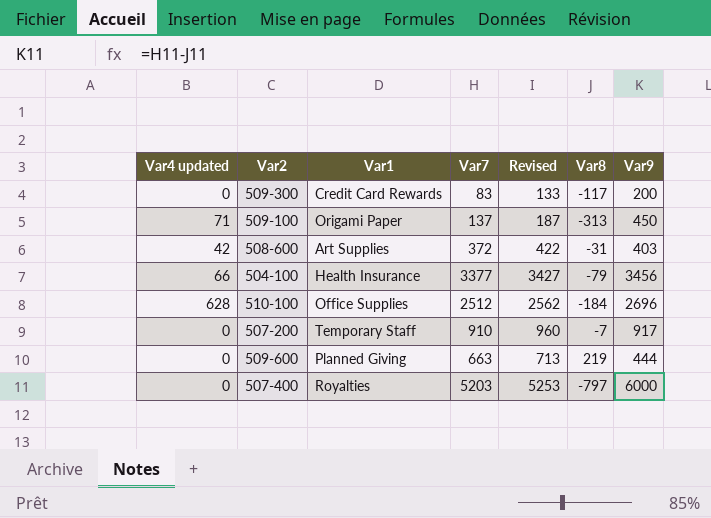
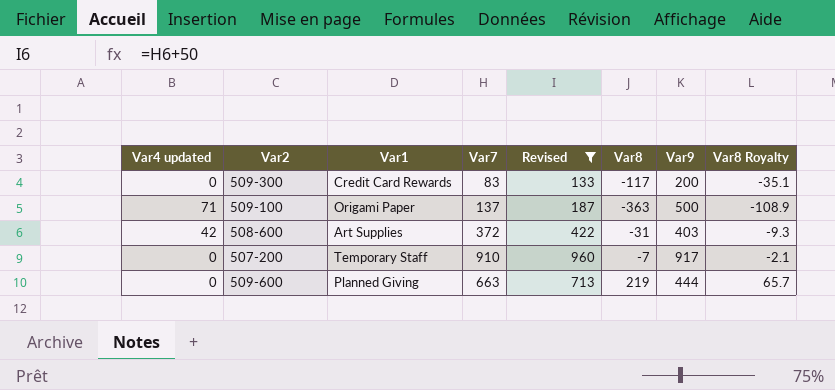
filter: none -> Revised <= 960
column Var8 Royalty | formula: none -> [Var8] * 0.3
509-100 | Var8: -313 -> -363
509-100 | Var9: 450 -> 500

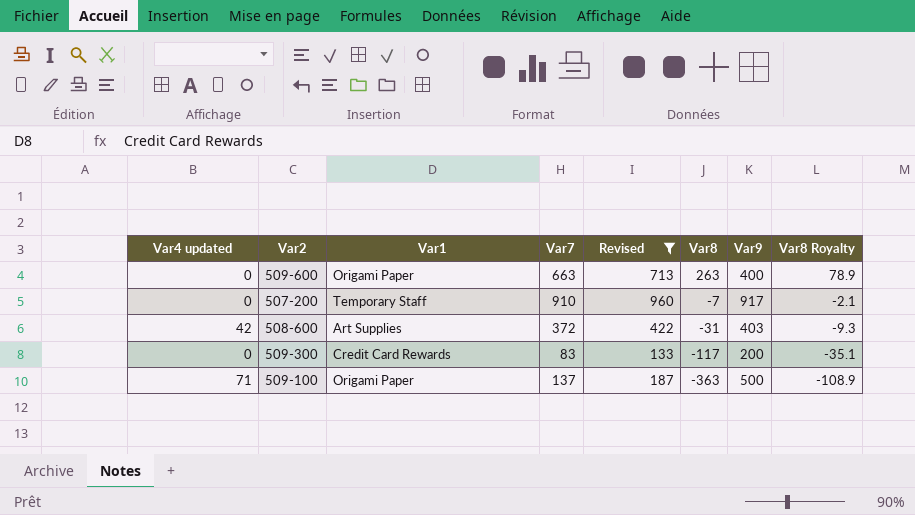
row order: none -> Var8 descending
509-600 | Var1: Planned Giving -> Origami Paper
509-600 | Var8: 219 -> 263
509-600 | Var9: 444 -> 400
509-600 | Var8 Royalty: 65.7 -> 78.9

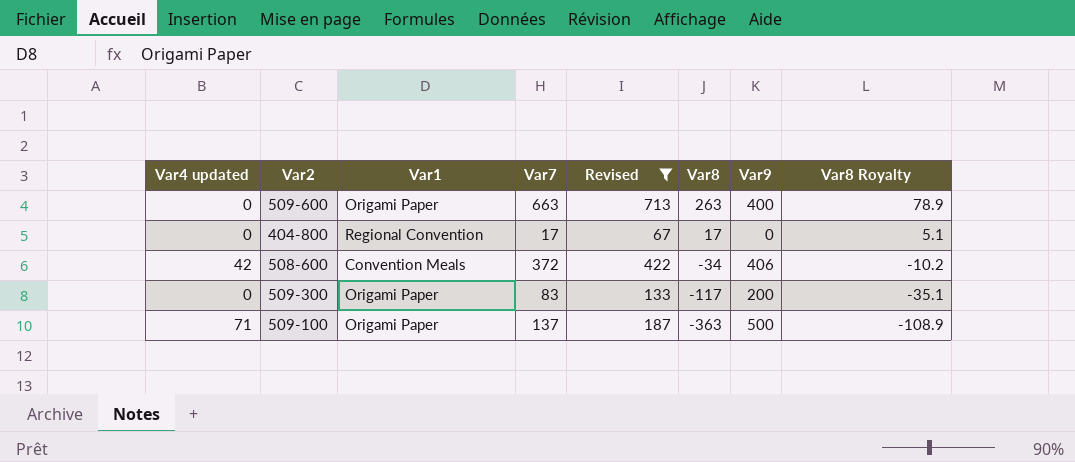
row 507-200: 0 | Temporary Staff | 910 | 960 | -7 | 917 | -2.1 -> none
row 404-800: none -> 0 | Regional Convention | 17 | 67 | 17 | 0 | 5.1
508-600 | Var1: Art Supplies -> Convention Meals
508-600 | Var8: -31 -> -34
508-600 | Var9: 403 -> 406
508-600 | Var8 Royalty: -9.3 -> -10.2
509-300 | Var1: Credit Card Rewards -> Origami Paper

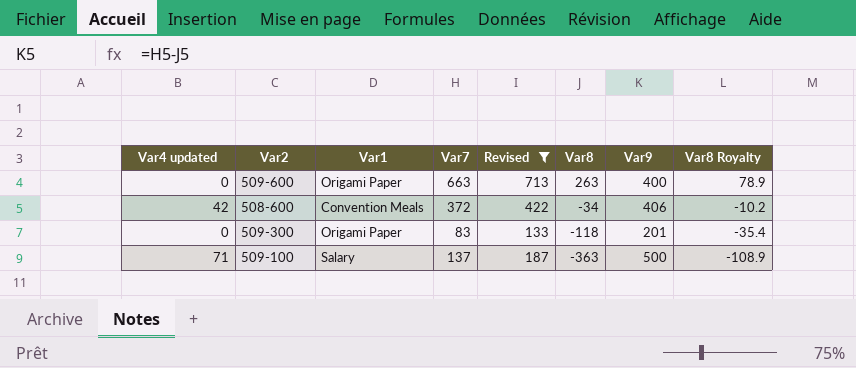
row 404-800: 0 | Regional Convention | 17 | 67 | 17 | 0 | 5.1 -> none
509-300 | Var8: -117 -> -118
509-300 | Var9: 200 -> 201
509-300 | Var8 Royalty: -35.1 -> -35.4
509-100 | Var1: Origami Paper -> Salary

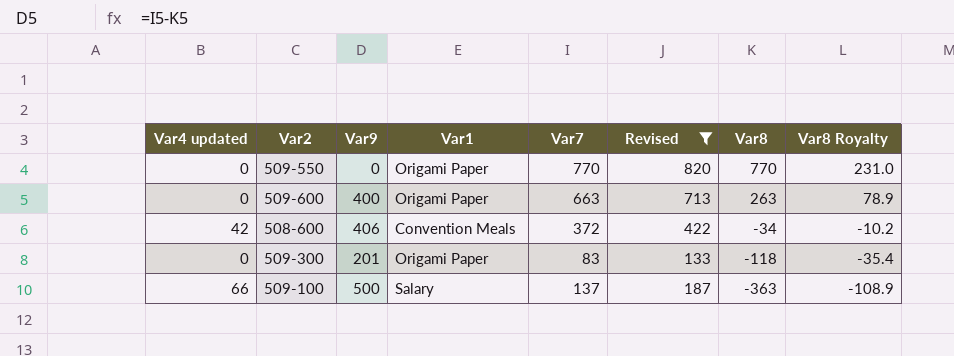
column Var9 | position: 7 -> 3
row 509-550: none -> 0 | 0 | Origami Paper | 770 | 820 | 770 | 231.0
509-100 | Var4 updated: 71 -> 66

